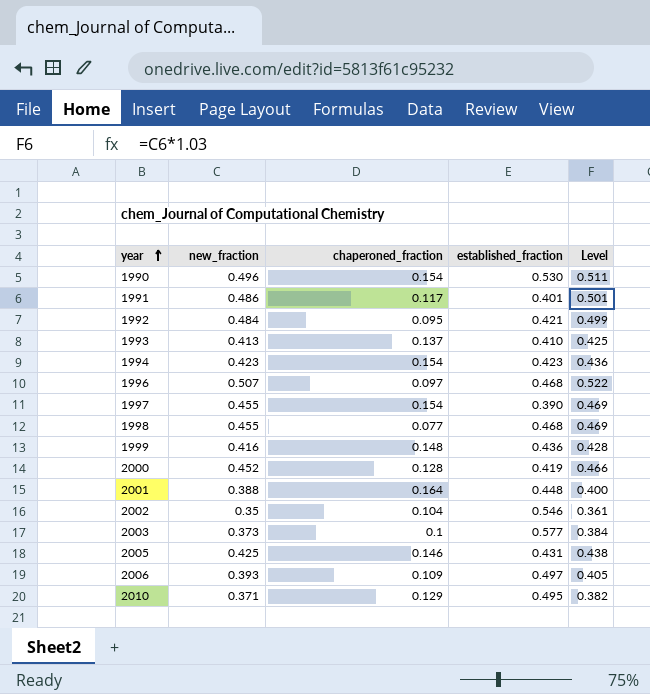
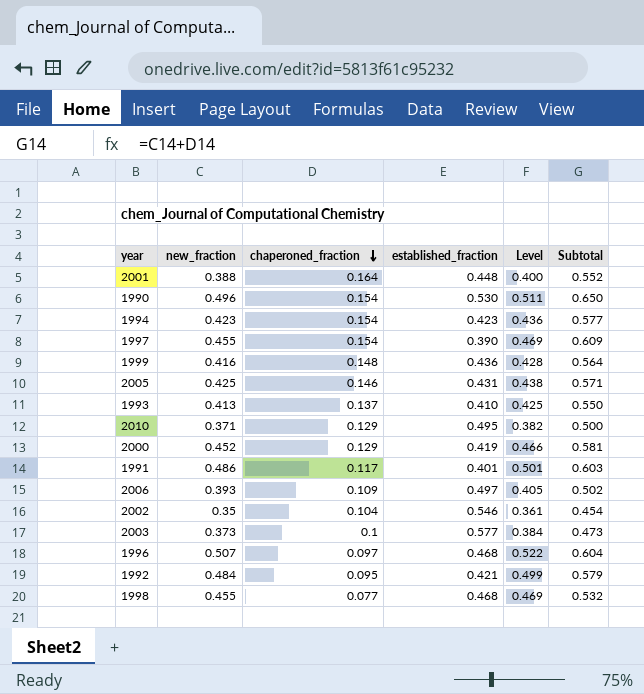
row order: year ascending -> chaperoned_fraction descending
column Subtotal | formula: none -> [new_fraction] + [chaperoned_fraction]
2000 | chaperoned_fraction: 0.128 -> 0.129

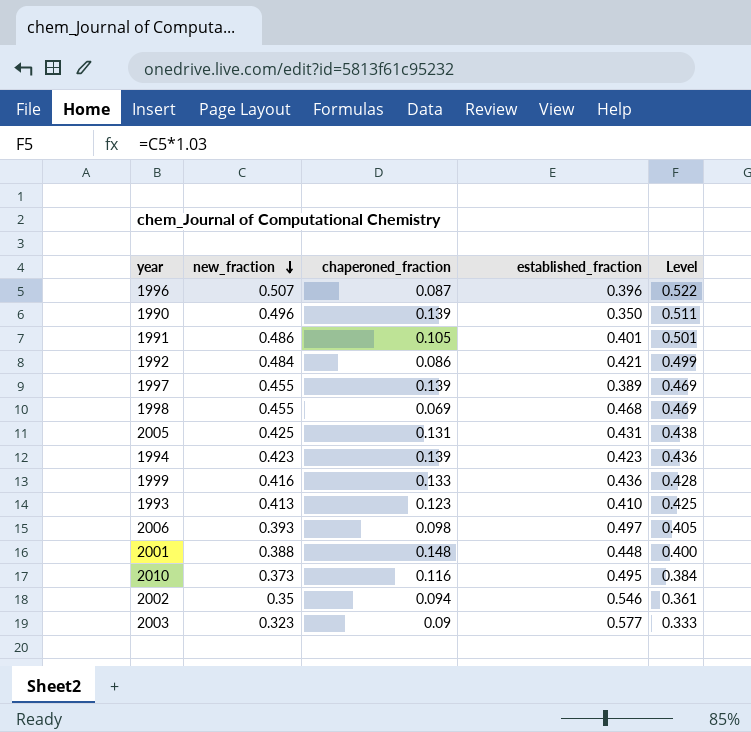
row order: chaperoned_fraction descending -> new_fraction descending
column Subtotal | formula: [new_fraction] + [chaperoned_fraction] -> none
row 2000: 0.452 | 0.129 | 0.419 | 0.466 | 0.581 -> none
1996 | chaperoned_fraction: 0.097 -> 0.087
1996 | established_fraction: 0.468 -> 0.396
1990 | chaperoned_fraction: 0.154 -> 0.139
1990 | established_fraction: 0.530 -> 0.350
1991 | chaperoned_fraction: 0.117 -> 0.105
1992 | chaperoned_fraction: 0.095 -> 0.086
1997 | chaperoned_fraction: 0.154 -> 0.139
1997 | established_fraction: 0.390 -> 0.389
1998 | chaperoned_fraction: 0.077 -> 0.069
2005 | chaperoned_fraction: 0.146 -> 0.131
1994 | chaperoned_fraction: 0.154 -> 0.139
1999 | chaperoned_fraction: 0.148 -> 0.133
1993 | chaperoned_fraction: 0.137 -> 0.123
2006 | chaperoned_fraction: 0.109 -> 0.098
2001 | chaperoned_fraction: 0.164 -> 0.148
2010 | new_fraction: 0.371 -> 0.373
2010 | chaperoned_fraction: 0.129 -> 0.116
2010 | Level: 0.382 -> 0.384
2002 | chaperoned_fraction: 0.104 -> 0.094
2003 | new_fraction: 0.373 -> 0.323
2003 | chaperoned_fraction: 0.1 -> 0.09
2003 | Level: 0.384 -> 0.333

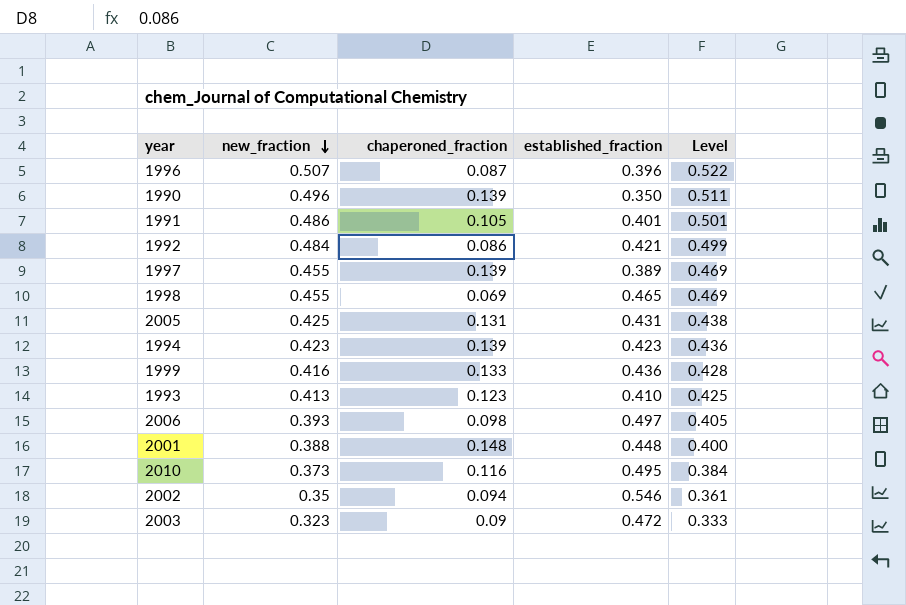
1998 | established_fraction: 0.468 -> 0.465
2003 | established_fraction: 0.577 -> 0.472

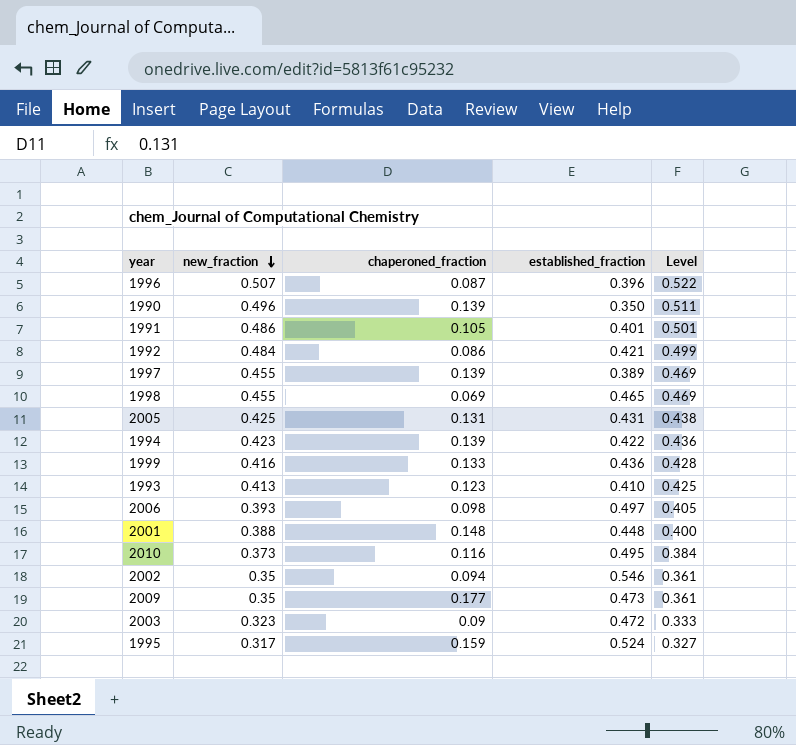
1994 | established_fraction: 0.423 -> 0.422
row 2009: none -> 0.35 | 0.177 | 0.473 | 0.361
row 1995: none -> 0.317 | 0.159 | 0.524 | 0.327

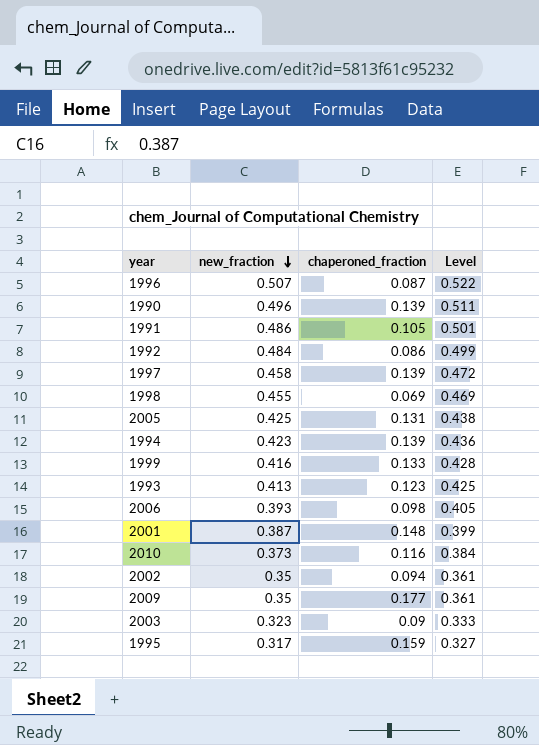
column established_fraction | position: 4 -> none
1997 | new_fraction: 0.455 -> 0.458
1997 | Level: 0.469 -> 0.472
2001 | new_fraction: 0.388 -> 0.387
2001 | Level: 0.400 -> 0.399

